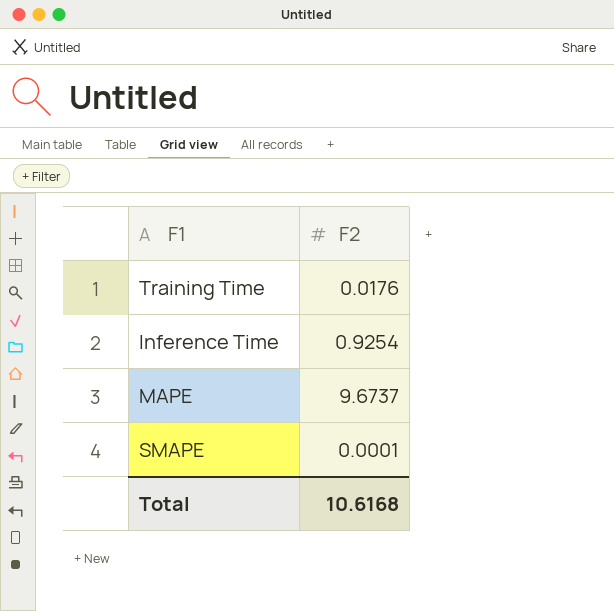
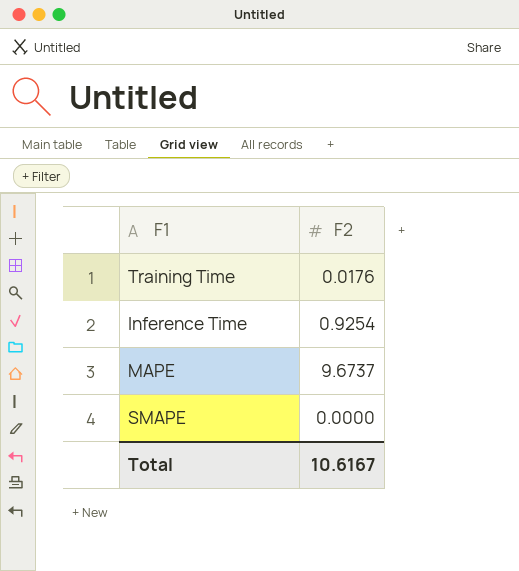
SMAPE | F2: 0.0001 -> 0.0000
Total | F2: 10.6168 -> 10.6167

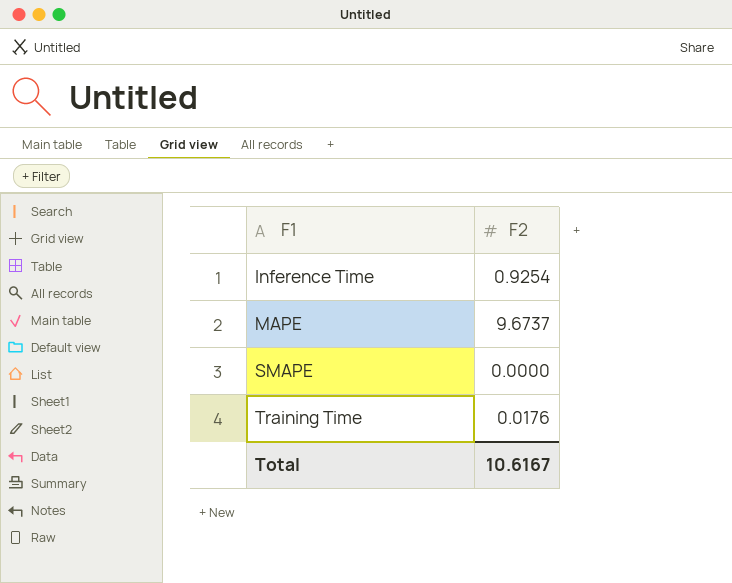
row order: none -> F1 ascending

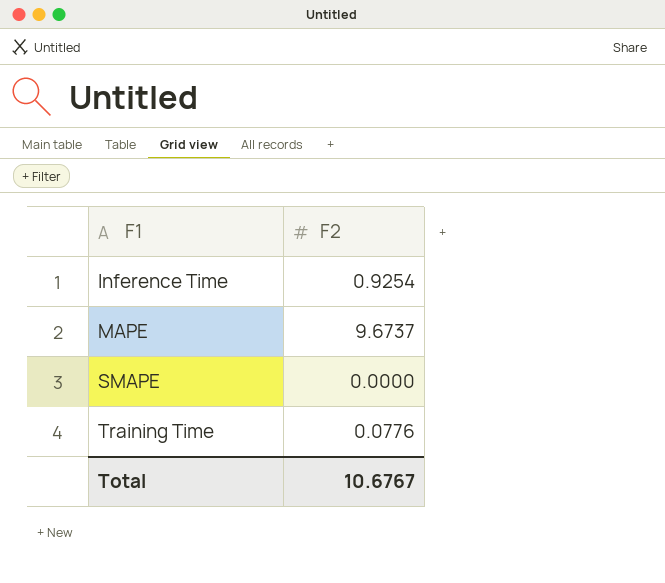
Training Time | F2: 0.0176 -> 0.0776
Total | F2: 10.6167 -> 10.6767

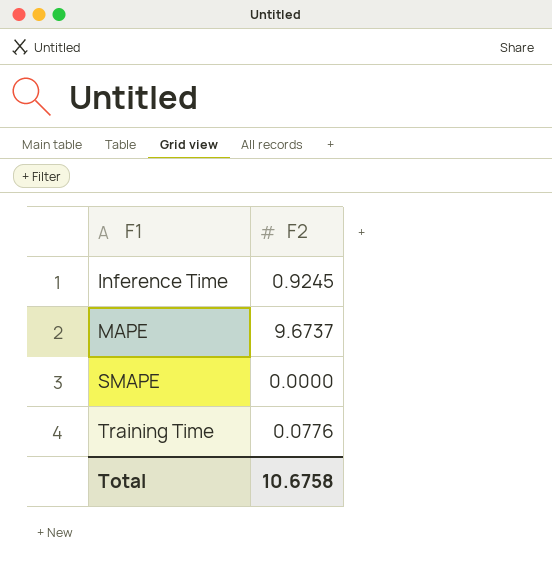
Inference Time | F2: 0.9254 -> 0.9245
Total | F2: 10.6767 -> 10.6758

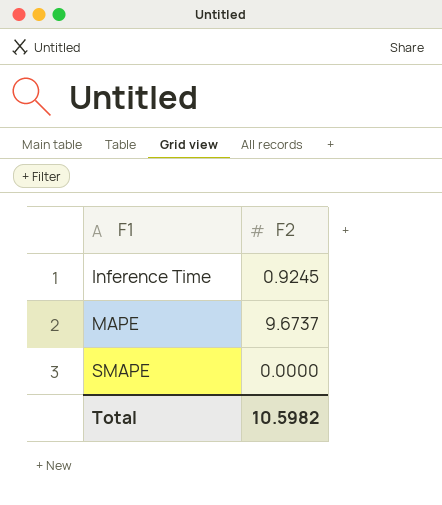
row Training Time: 0.0776 -> none
Total | F2: 10.6758 -> 10.5982

